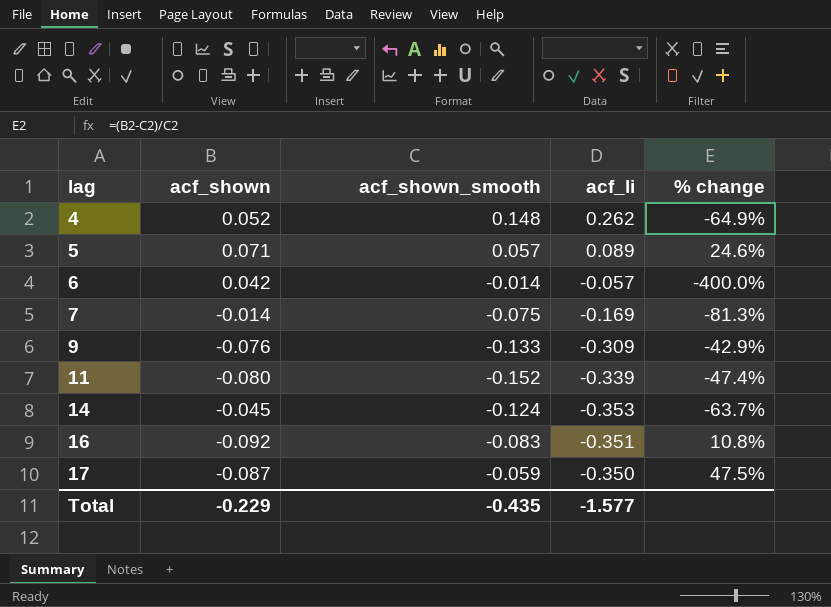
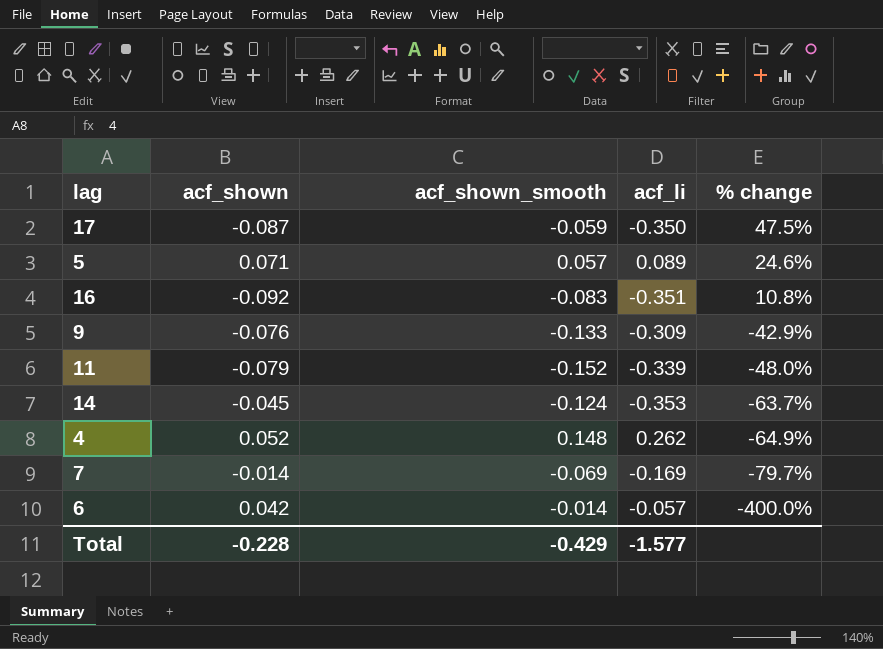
row order: lag ascending -> % change descending
11 | acf_shown: -0.080 -> -0.079
11 | % change: -47.4% -> -48.0%
7 | acf_shown_smooth: -0.075 -> -0.069
7 | % change: -81.3% -> -79.7%
Total | acf_shown: -0.229 -> -0.228
Total | acf_shown_smooth: -0.435 -> -0.429

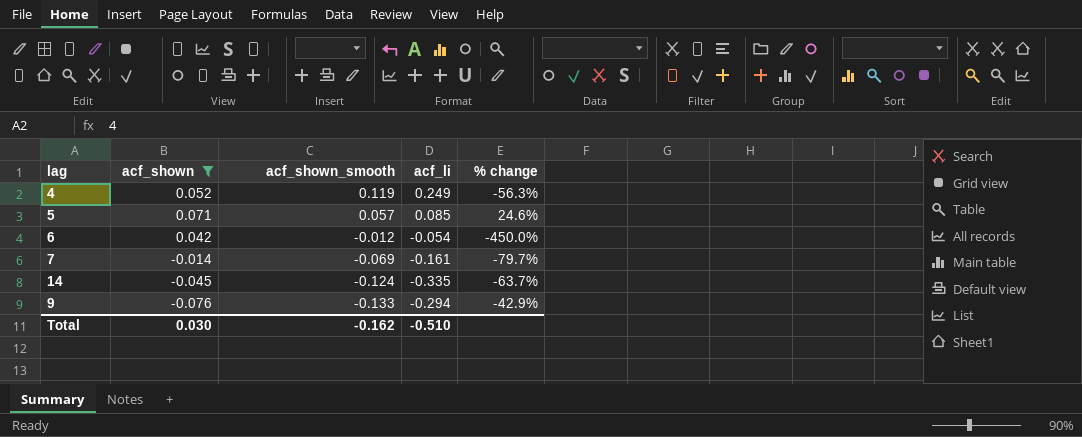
filter: none -> acf_shown >= -0.076
row order: % change descending -> acf_shown_smooth descending
4 | acf_shown_smooth: 0.148 -> 0.119
4 | acf_li: 0.262 -> 0.249
4 | % change: -64.9% -> -56.3%
5 | acf_li: 0.089 -> 0.085
6 | acf_shown_smooth: -0.014 -> -0.012
6 | acf_li: -0.057 -> -0.054
6 | % change: -400.0% -> -450.0%
7 | acf_li: -0.169 -> -0.161
14 | acf_li: -0.353 -> -0.335
9 | acf_li: -0.309 -> -0.294
Total | acf_shown: -0.228 -> 0.030
Total | acf_shown_smooth: -0.429 -> -0.162
Total | acf_li: -1.577 -> -0.510

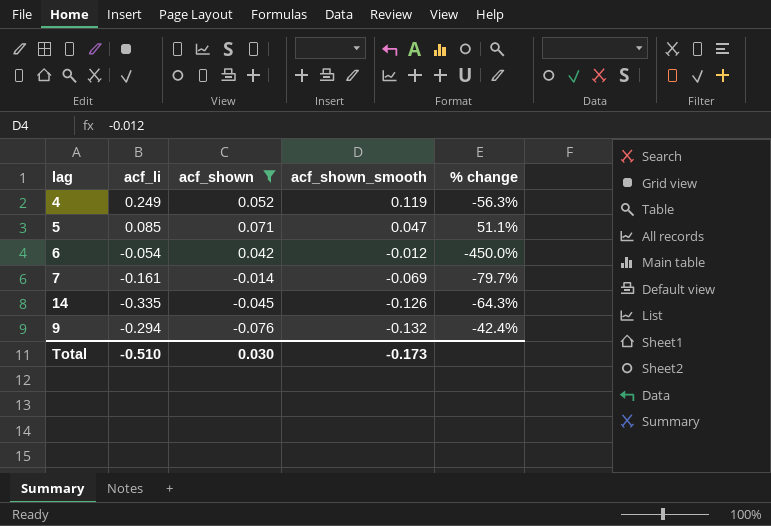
column acf_li | position: 4 -> 2
5 | acf_shown_smooth: 0.057 -> 0.047
5 | % change: 24.6% -> 51.1%
14 | acf_shown_smooth: -0.124 -> -0.126
14 | % change: -63.7% -> -64.3%
9 | acf_shown_smooth: -0.133 -> -0.132
9 | % change: -42.9% -> -42.4%
Total | acf_shown_smooth: -0.162 -> -0.173

